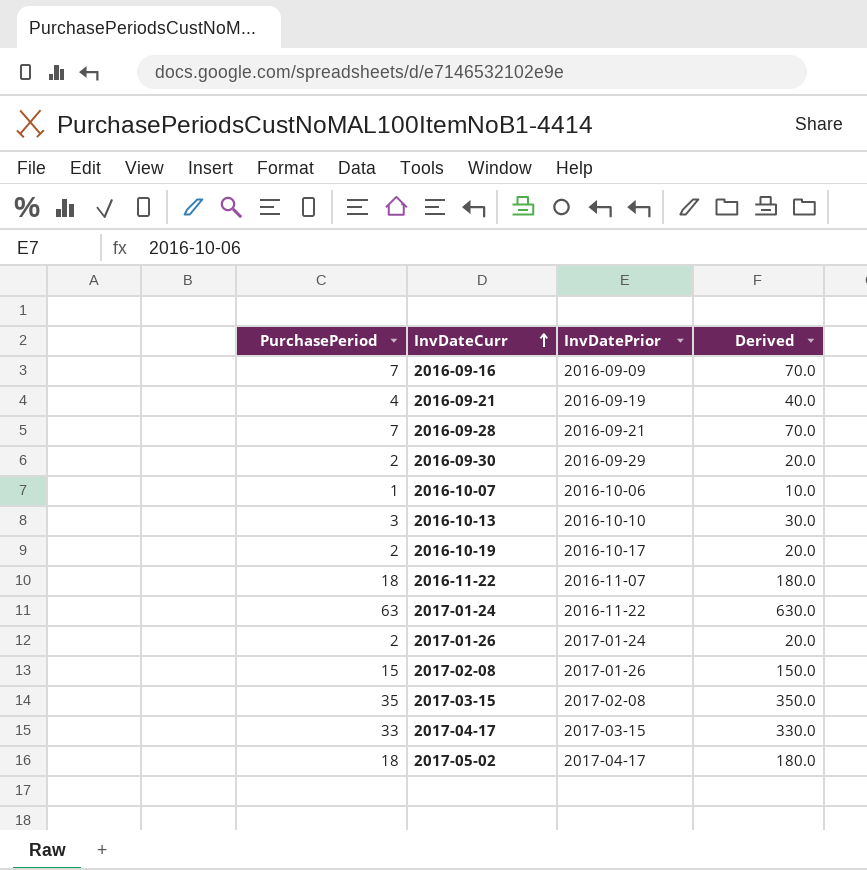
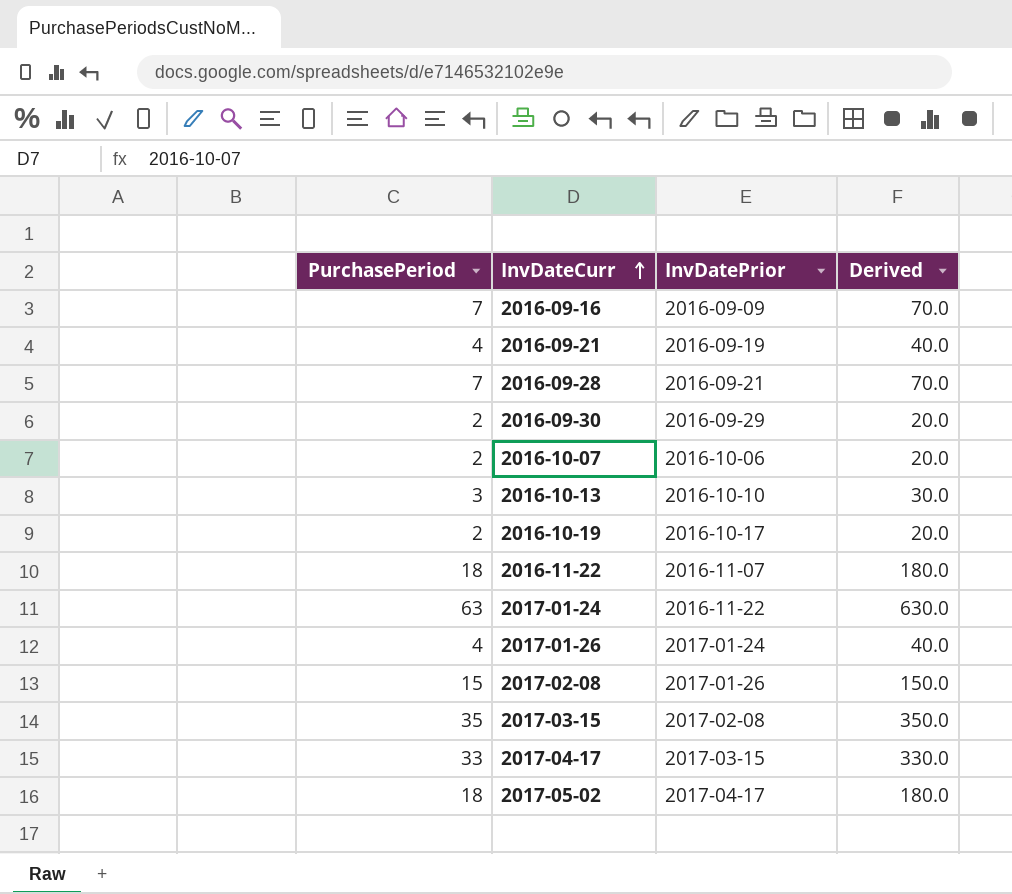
2016-10-07 | PurchasePeriod: 1 -> 2
2016-10-07 | Derived: 10.0 -> 20.0
2017-01-26 | PurchasePeriod: 2 -> 4
2017-01-26 | Derived: 20.0 -> 40.0

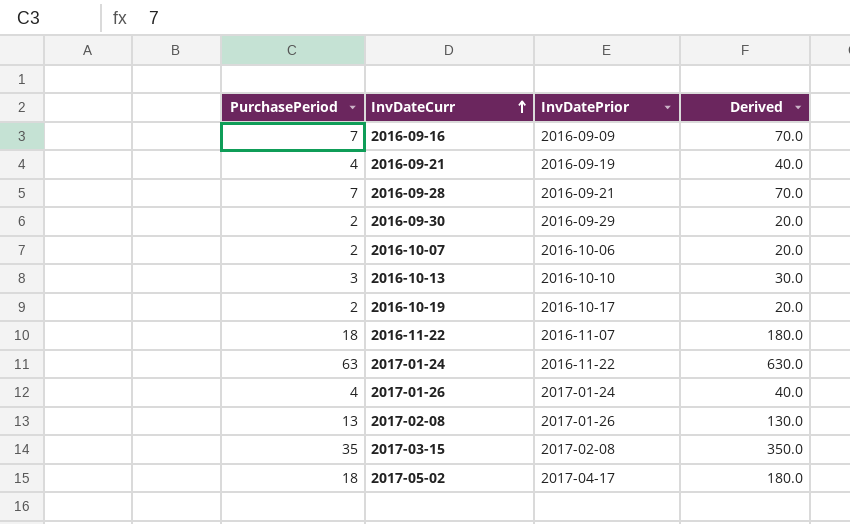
row 2017-04-17: 33 | 2017-03-15 | 330.0 -> none
2017-02-08 | PurchasePeriod: 15 -> 13
2017-02-08 | Derived: 150.0 -> 130.0

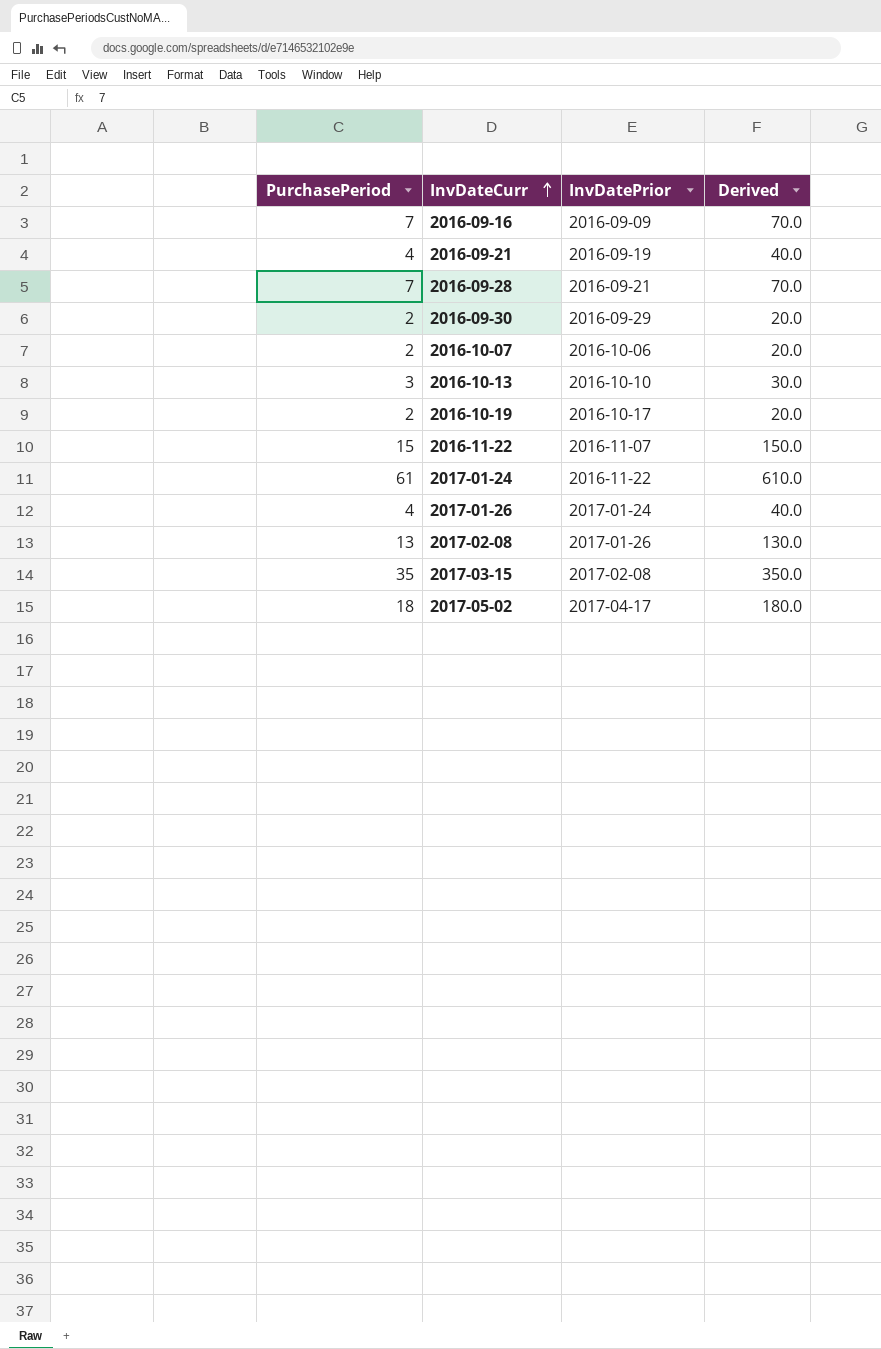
2016-11-22 | PurchasePeriod: 18 -> 15
2016-11-22 | Derived: 180.0 -> 150.0
2017-01-24 | PurchasePeriod: 63 -> 61
2017-01-24 | Derived: 630.0 -> 610.0

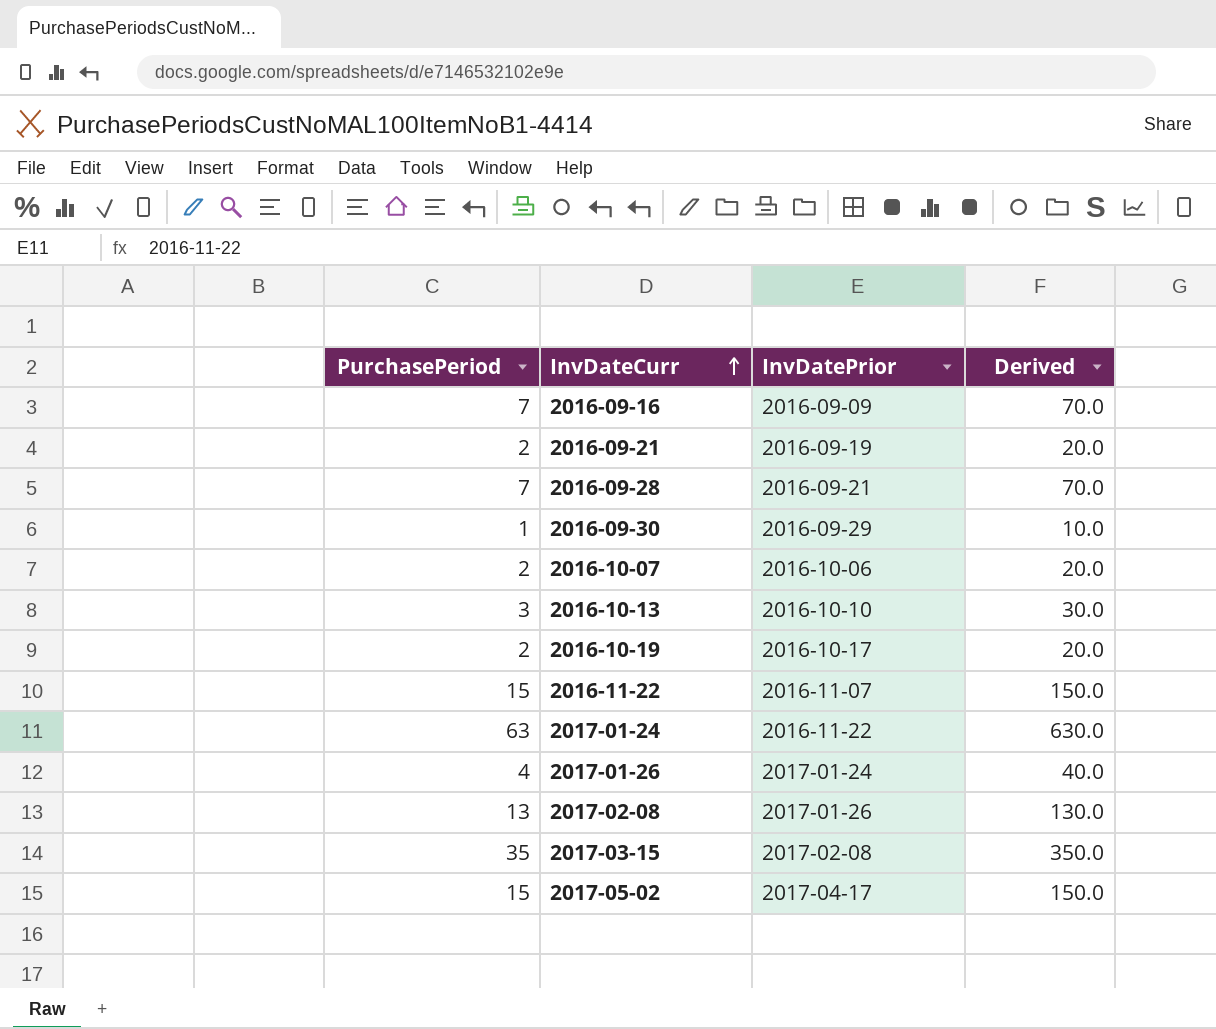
2016-09-21 | PurchasePeriod: 4 -> 2
2016-09-21 | Derived: 40.0 -> 20.0
2016-09-30 | PurchasePeriod: 2 -> 1
2016-09-30 | Derived: 20.0 -> 10.0
2017-01-24 | PurchasePeriod: 61 -> 63
2017-01-24 | Derived: 610.0 -> 630.0
2017-05-02 | PurchasePeriod: 18 -> 15
2017-05-02 | Derived: 180.0 -> 150.0

